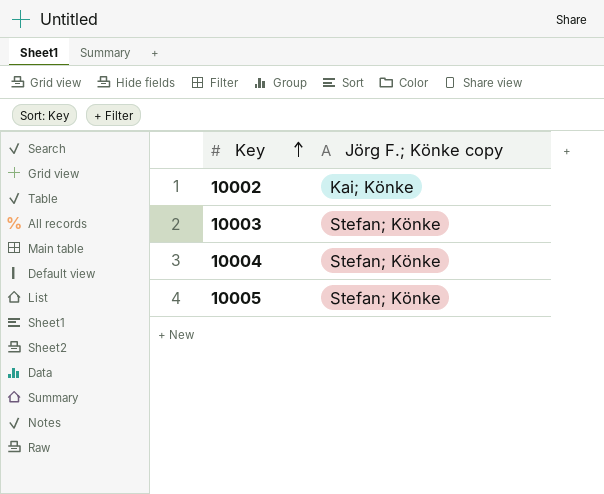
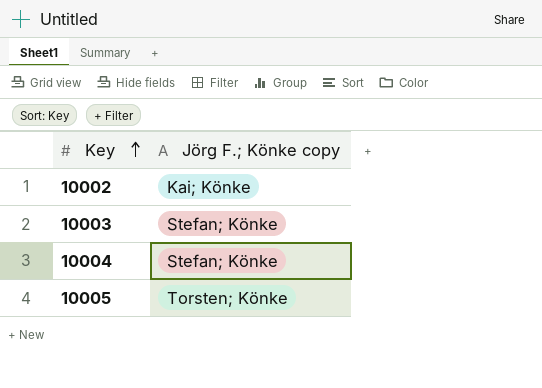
10005 | Jörg F.; Könke copy: Stefan; Könke -> Torsten; Könke

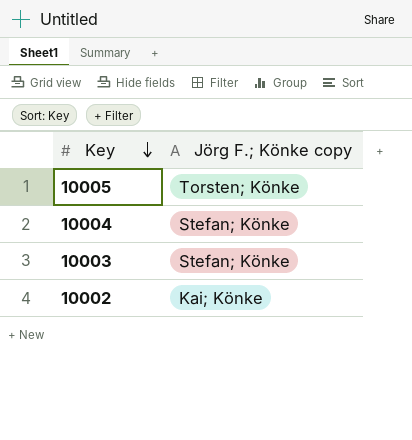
row order: Key ascending -> Key descending

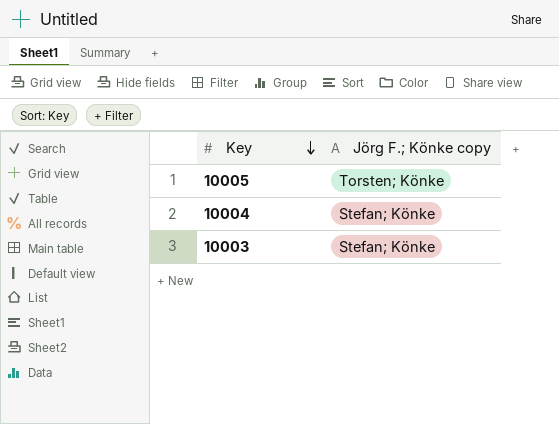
row 10002: Kai; Könke -> none

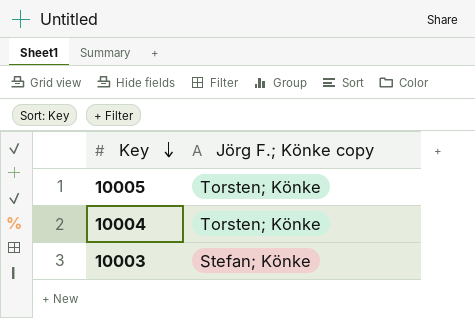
10004 | Jörg F.; Könke copy: Stefan; Könke -> Torsten; Könke

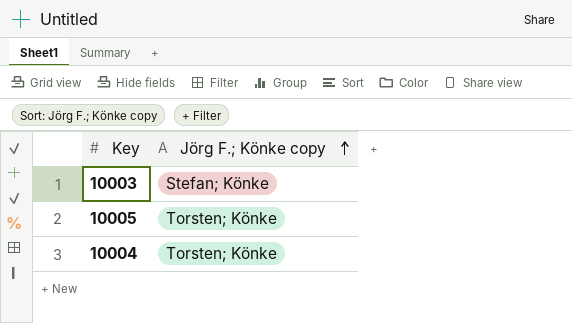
row order: Key descending -> Jörg F.; Könke copy ascending

